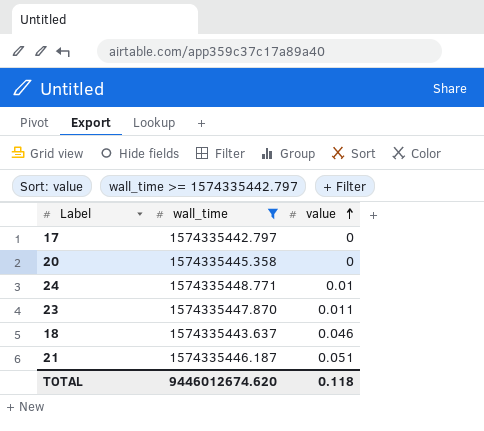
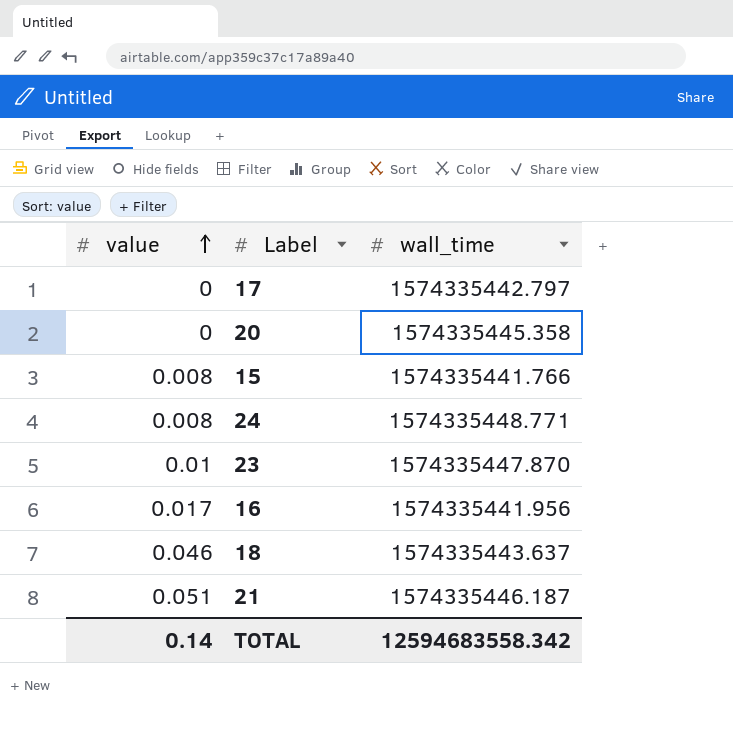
filter: wall_time >= 1574335442.797 -> none
column value | position: 3 -> 1
24 | value: 0.01 -> 0.008
23 | value: 0.011 -> 0.01
TOTAL | value: 0.118 -> 0.14
TOTAL | wall_time: 9446012674.620 -> 12594683558.342

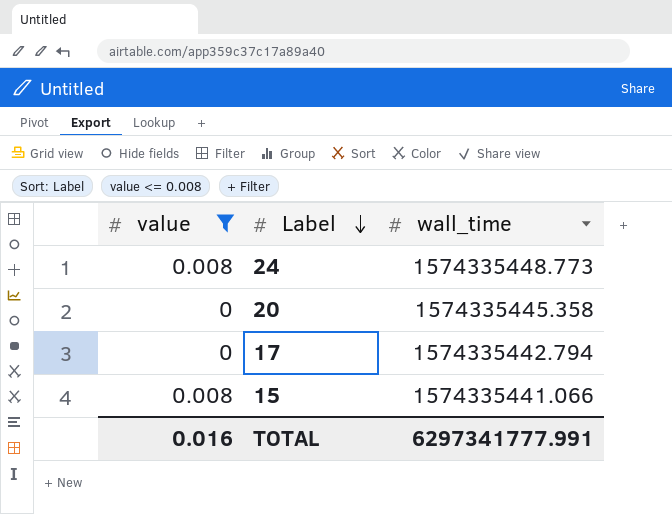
filter: none -> value <= 0.008
row order: value ascending -> Label descending
24 | wall_time: 1574335448.771 -> 1574335448.773
17 | wall_time: 1574335442.797 -> 1574335442.794
15 | wall_time: 1574335441.766 -> 1574335441.066
TOTAL | value: 0.14 -> 0.016
TOTAL | wall_time: 12594683558.342 -> 6297341777.991

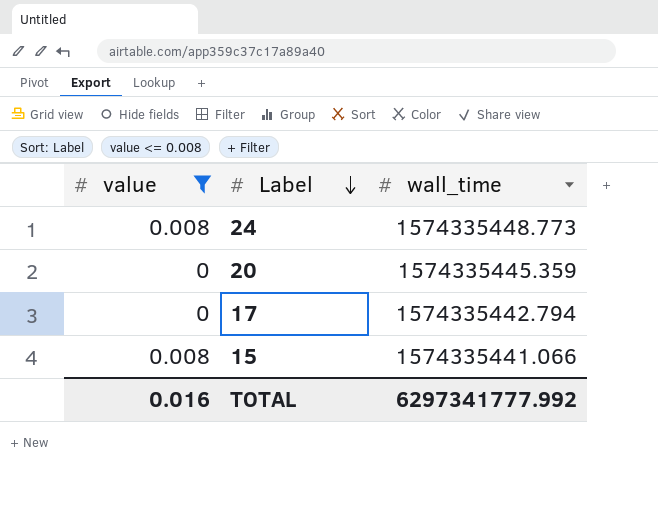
20 | wall_time: 1574335445.358 -> 1574335445.359
TOTAL | wall_time: 6297341777.991 -> 6297341777.992

